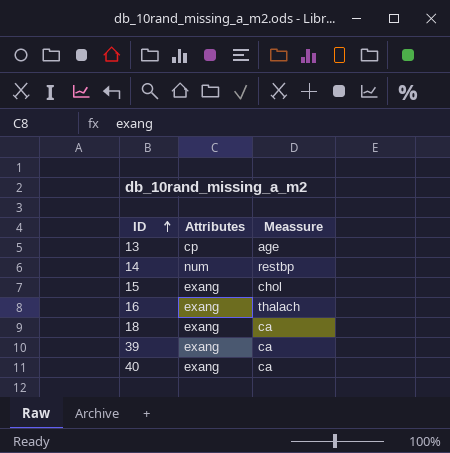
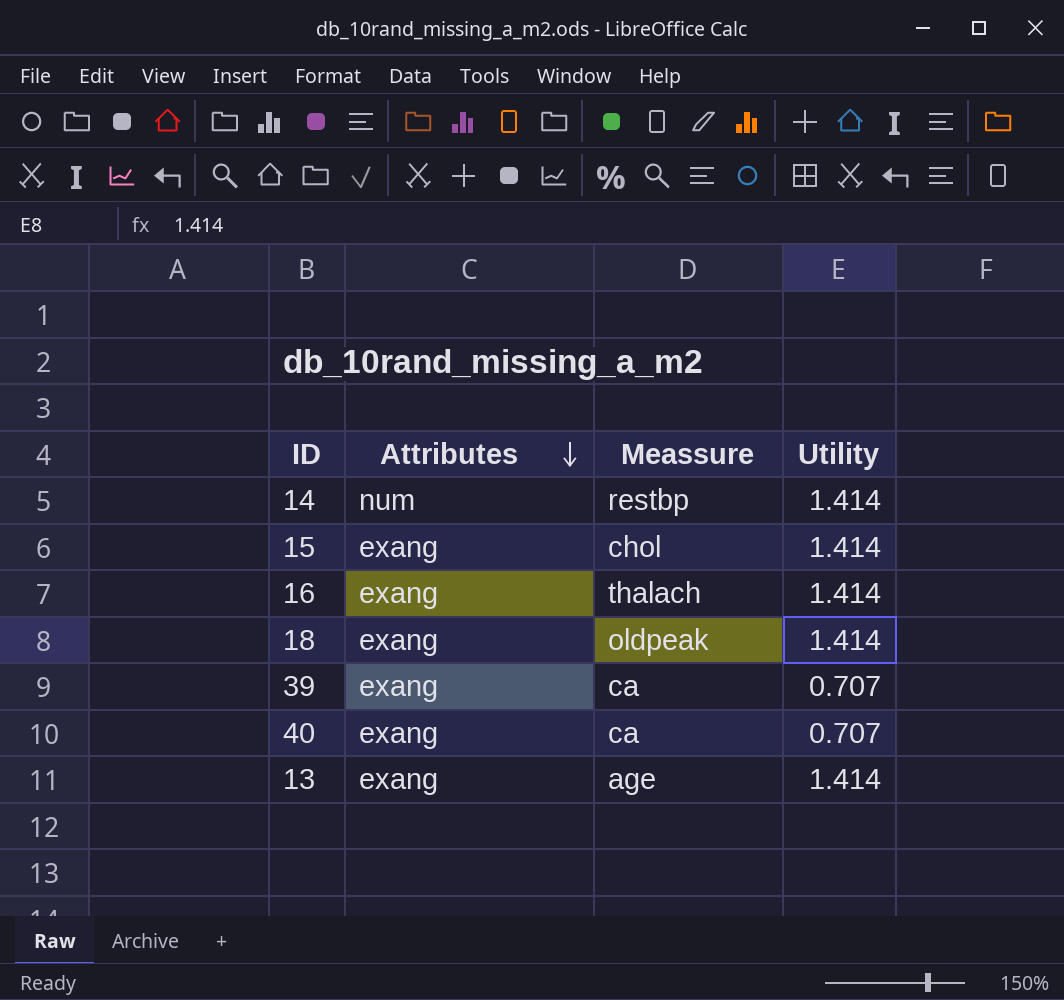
row order: ID ascending -> Attributes descending
column Utility | position: none -> 4
18 | Meassure: ca -> oldpeak
13 | Attributes: cp -> exang

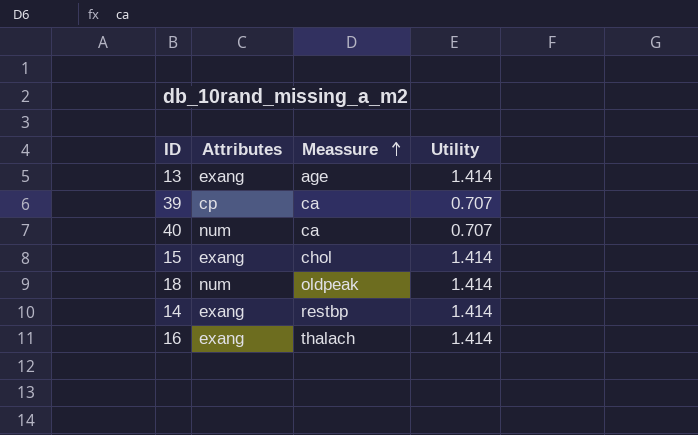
row order: Attributes descending -> Meassure ascending
39 | Attributes: exang -> cp
40 | Attributes: exang -> num
18 | Attributes: exang -> num
14 | Attributes: num -> exang

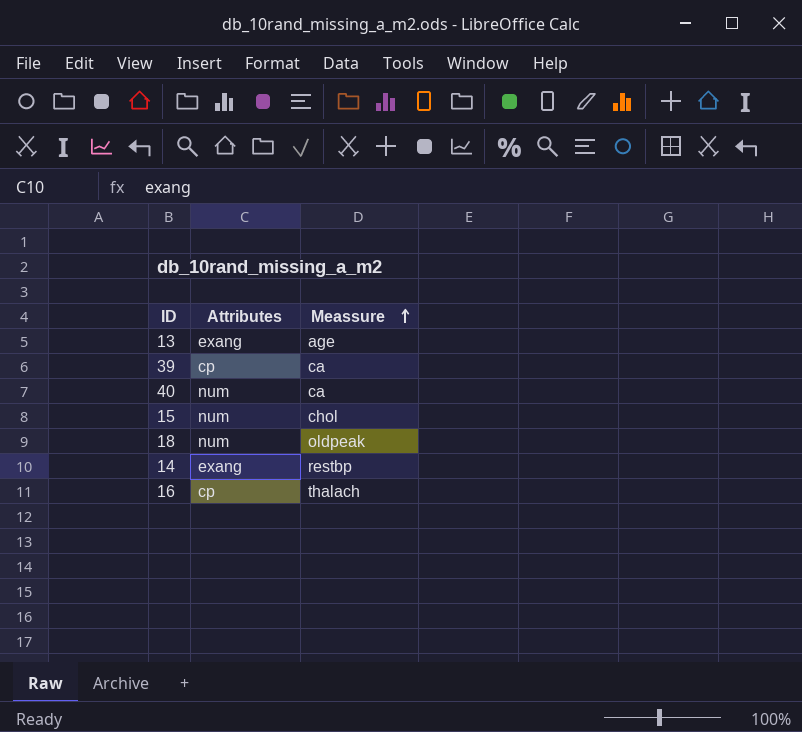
column Utility | position: 4 -> none
15 | Attributes: exang -> num
16 | Attributes: exang -> cp

